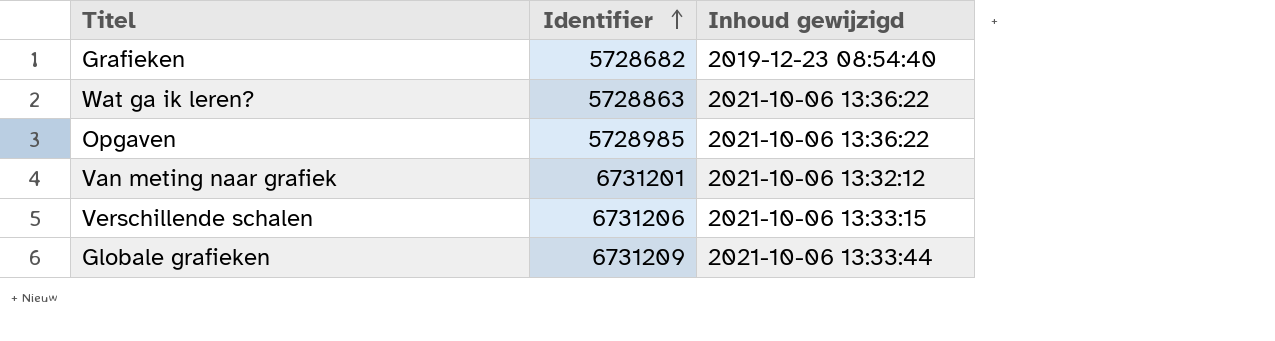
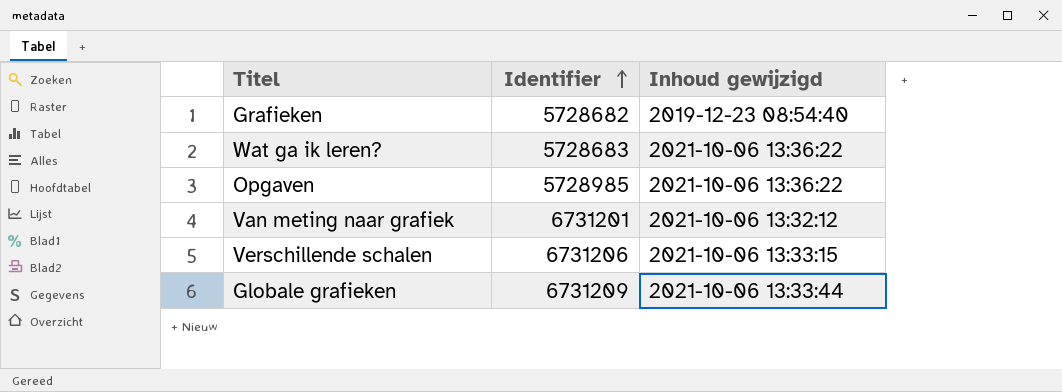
Wat ga ik leren? | Identifier: 5728863 -> 5728683

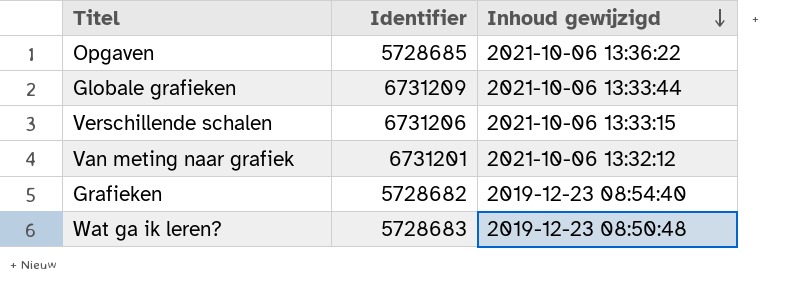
row order: Identifier ascending -> Inhoud gewijzigd descending
Opgaven | Identifier: 5728985 -> 5728685
Wat ga ik leren? | Inhoud gewijzigd: 2021-10-06 13:36:22 -> 2019-12-23 08:50:48

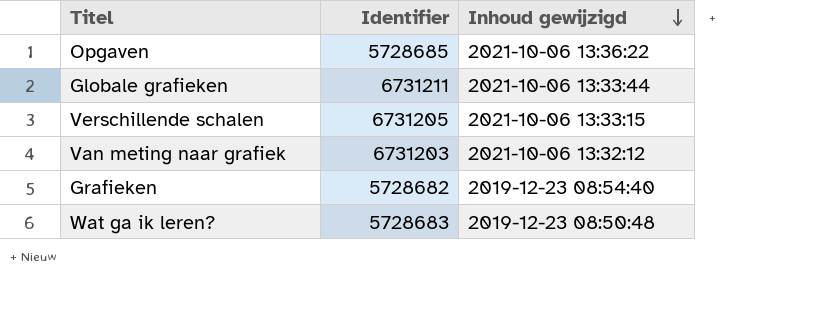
Globale grafieken | Identifier: 6731209 -> 6731211
Verschillende schalen | Identifier: 6731206 -> 6731205
Van meting naar grafiek | Identifier: 6731201 -> 6731203

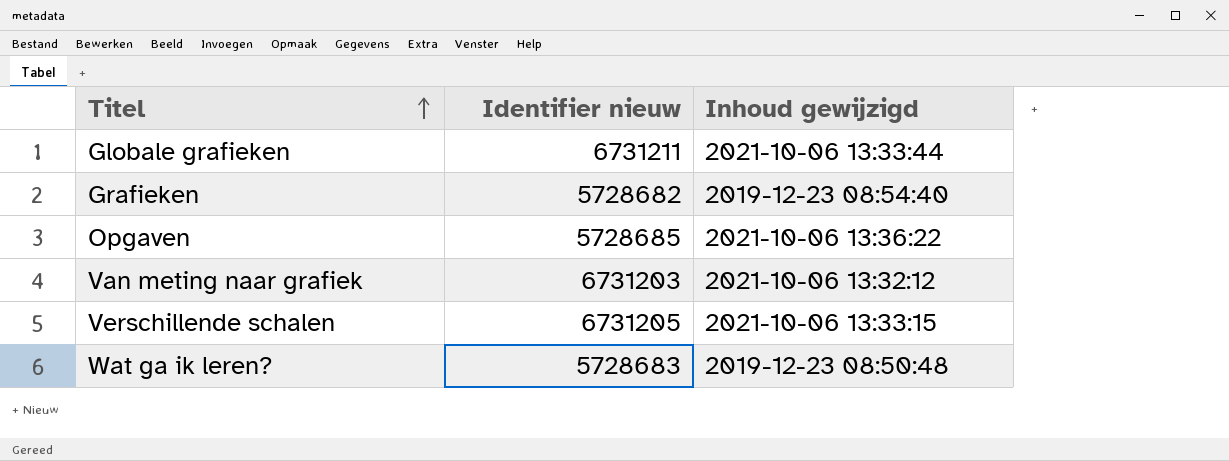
row order: Inhoud gewijzigd descending -> Titel ascending
column name: Identifier -> Identifier nieuw

